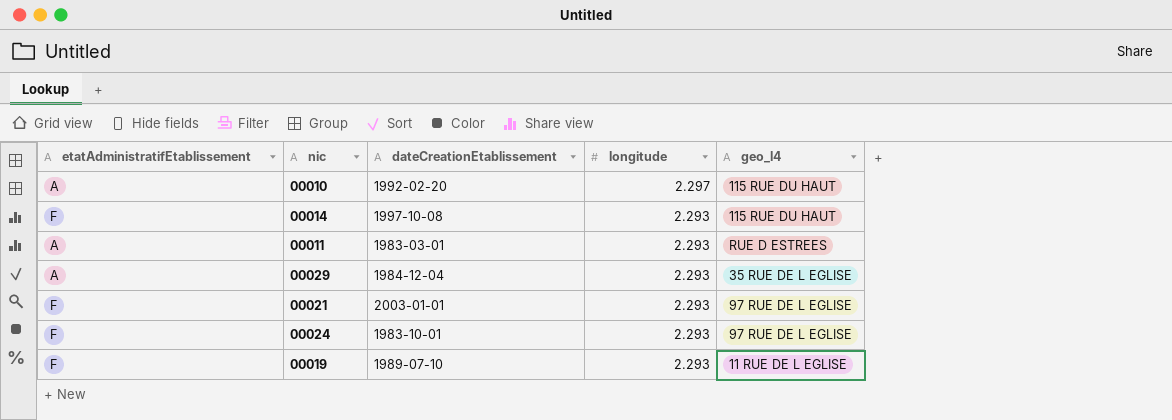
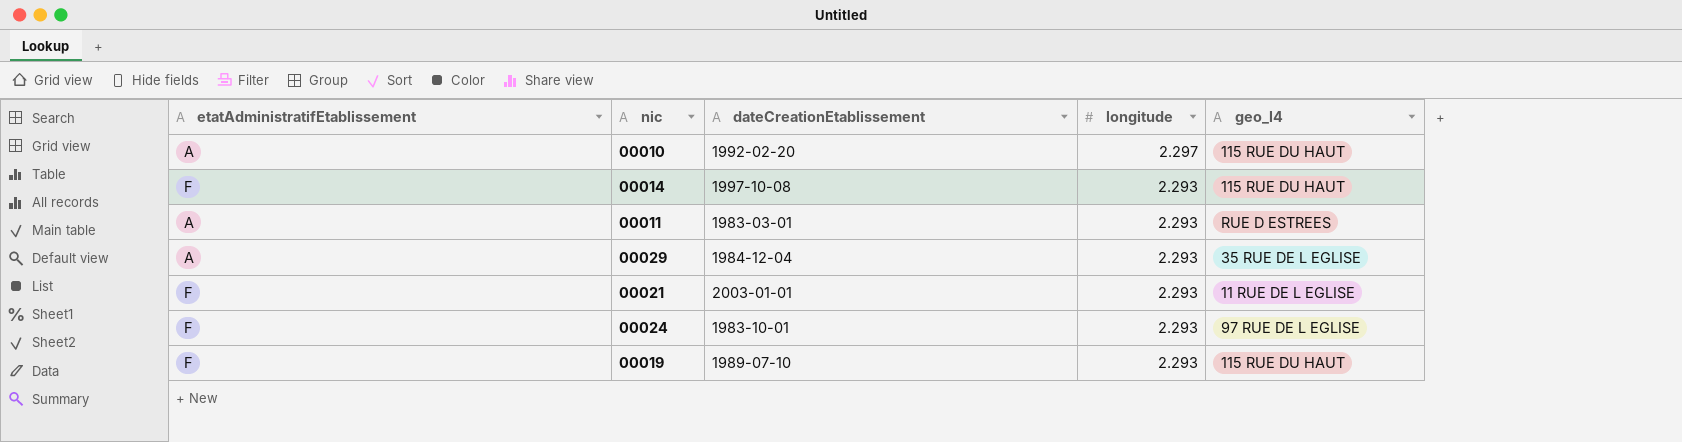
00021 | geo_l4: 97 RUE DE L EGLISE -> 11 RUE DE L EGLISE
00019 | geo_l4: 11 RUE DE L EGLISE -> 115 RUE DU HAUT

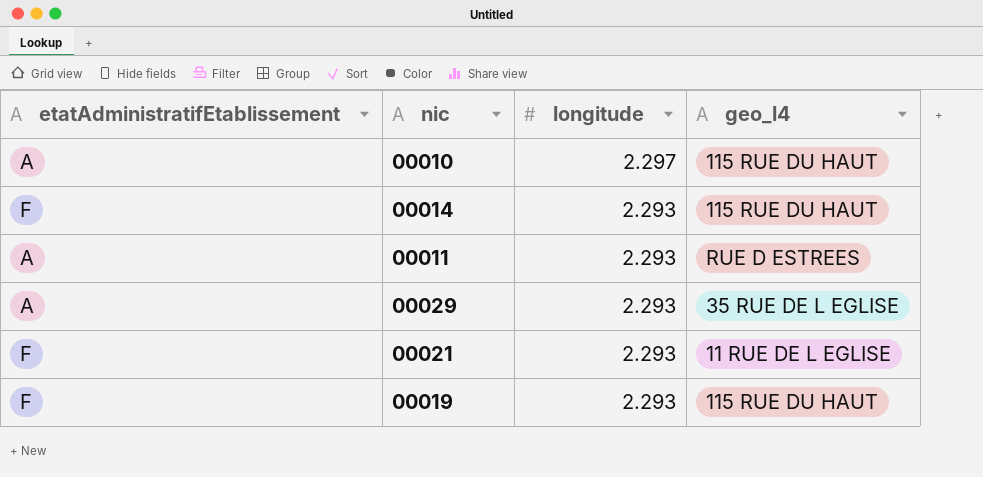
column dateCreationEtablissement | position: 3 -> none
row 00024: F | 1983-10-01 | 2.293 | 97 RUE DE L EGLISE -> none

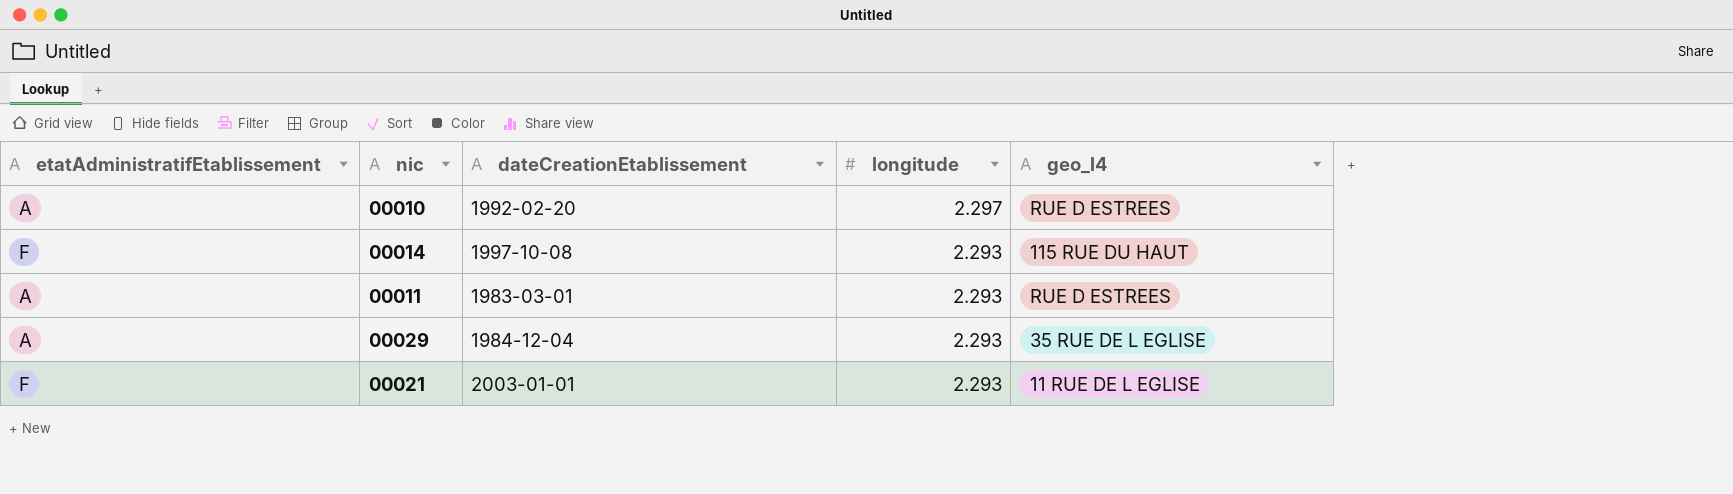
column dateCreationEtablissement | position: none -> 3
row 00019: F | 2.293 | 115 RUE DU HAUT -> none
00010 | geo_l4: 115 RUE DU HAUT -> RUE D ESTREES

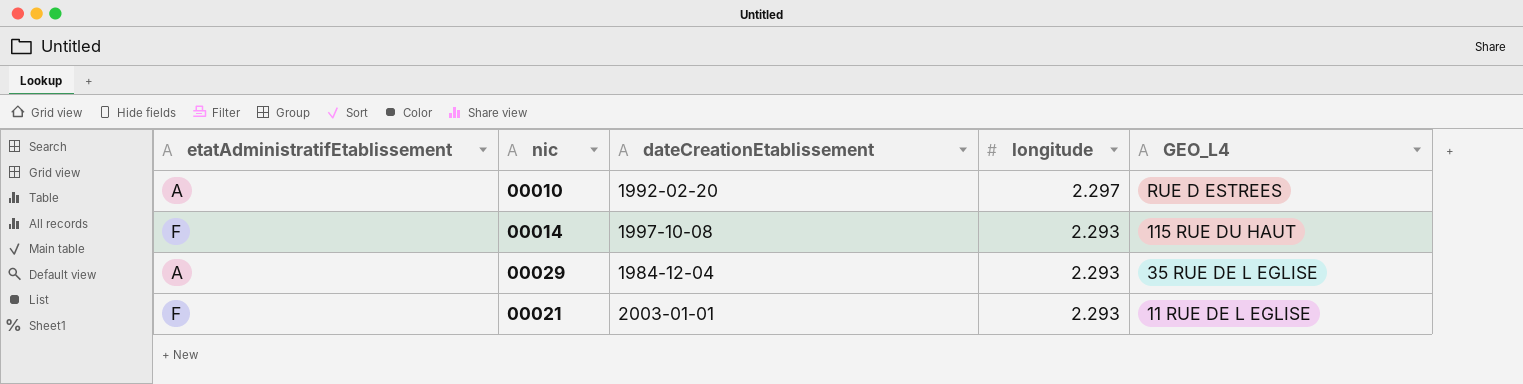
column name: geo_l4 -> GEO_L4
row 00011: A | 1983-03-01 | 2.293 | RUE D ESTREES -> none

